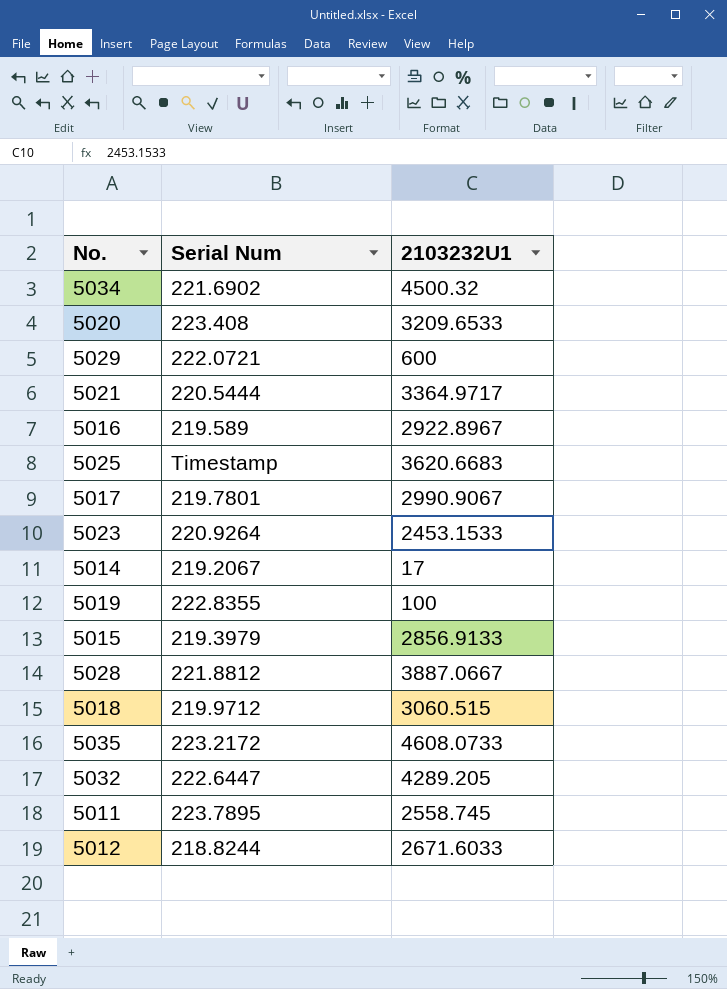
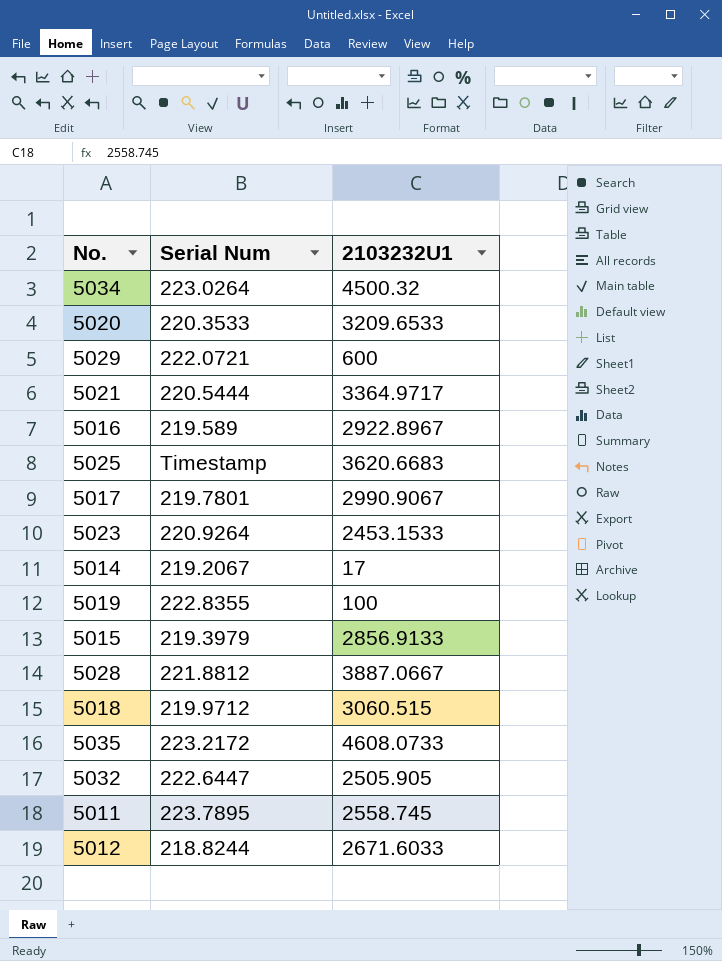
5034 | Serial Num: 221.6902 -> 223.0264
5020 | Serial Num: 223.408 -> 220.3533
5032 | 2103232U1: 4289.205 -> 2505.905

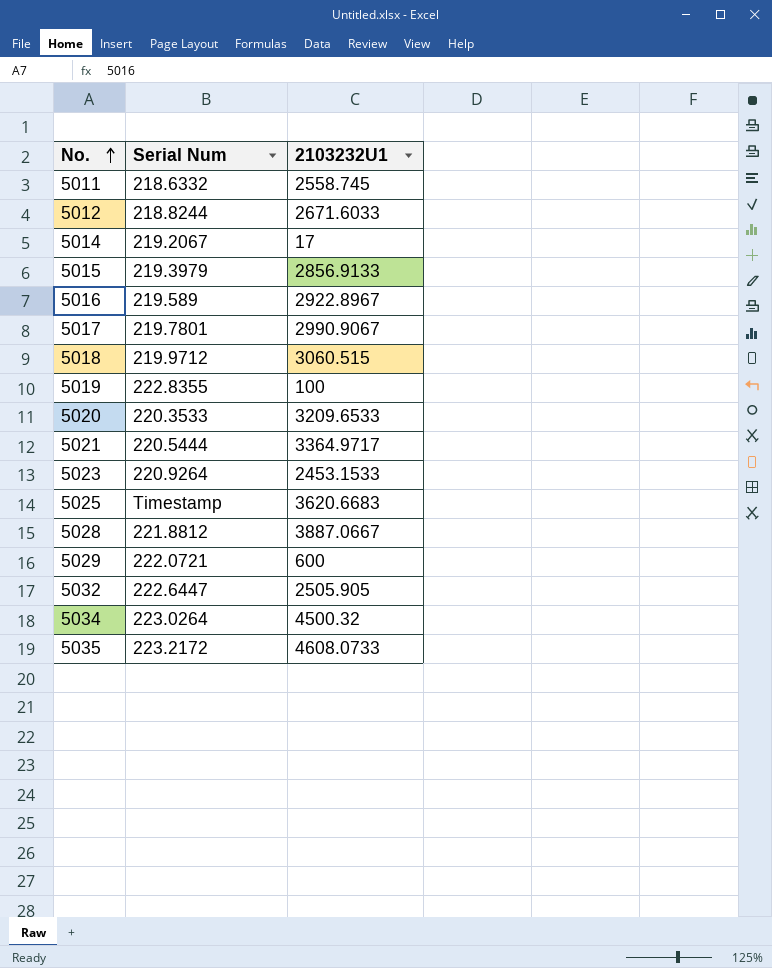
row order: none -> No. ascending
5011 | Serial Num: 223.7895 -> 218.6332

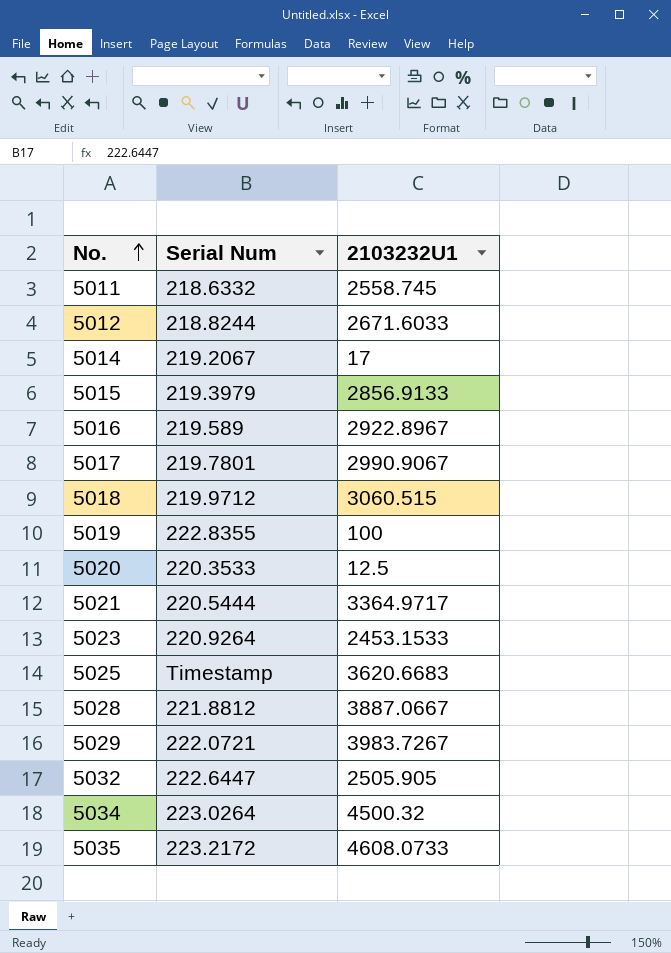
5020 | 2103232U1: 3209.6533 -> 12.5
5029 | 2103232U1: 600 -> 3983.7267

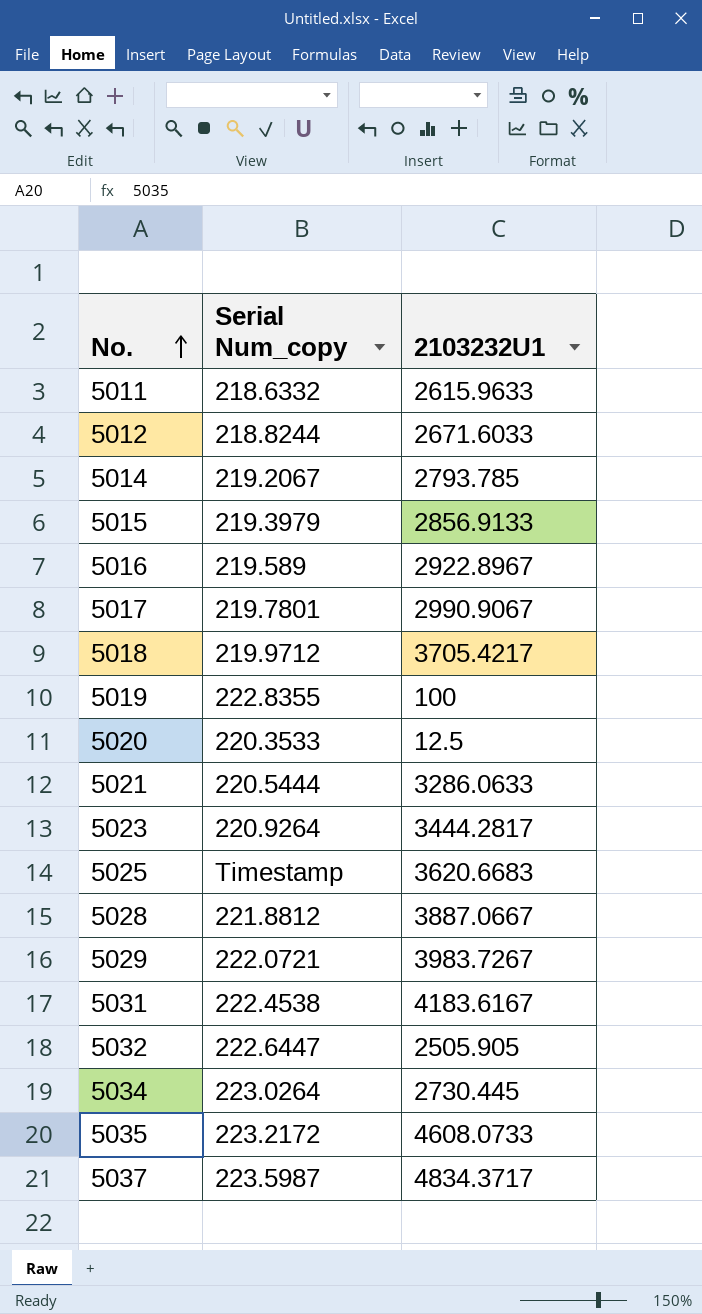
column name: Serial Num -> Serial Num_copy
5011 | 2103232U1: 2558.745 -> 2615.9633
5014 | 2103232U1: 17 -> 2793.785
5018 | 2103232U1: 3060.515 -> 3705.4217
5021 | 2103232U1: 3364.9717 -> 3286.0633
5023 | 2103232U1: 2453.1533 -> 3444.2817
row 5031: none -> 222.4538 | 4183.6167
5034 | 2103232U1: 4500.32 -> 2730.445
row 5037: none -> 223.5987 | 4834.3717

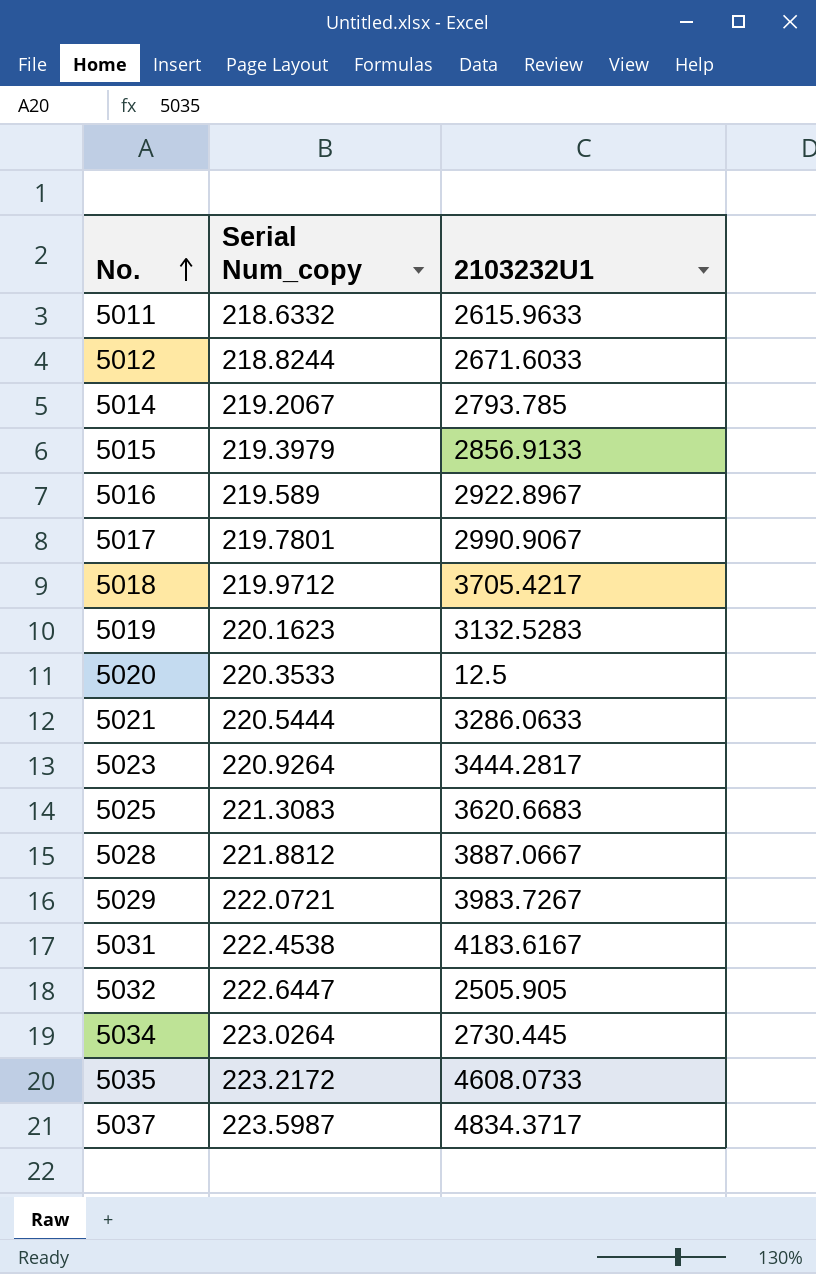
5019 | Serial Num_copy: 222.8355 -> 220.1623
5019 | 2103232U1: 100 -> 3132.5283
5025 | Serial Num_copy: Timestamp -> 221.3083

